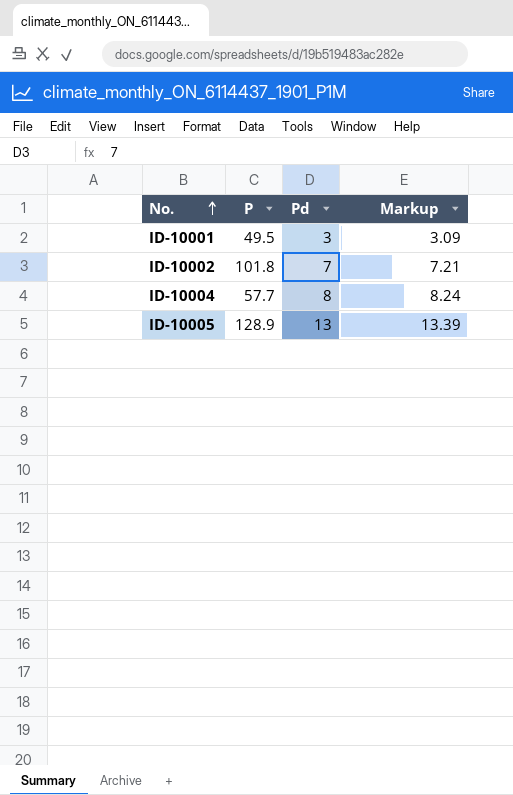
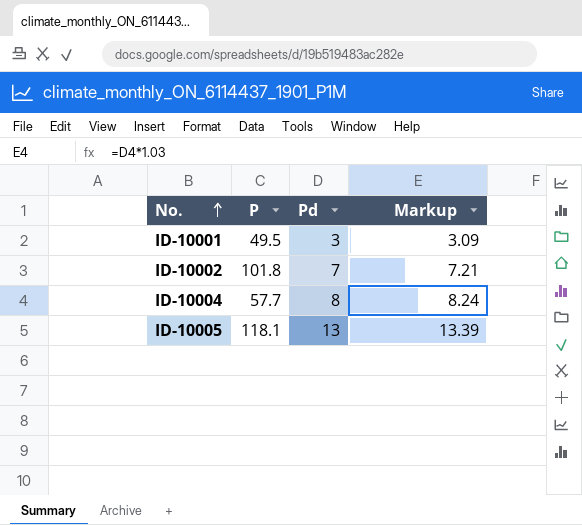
ID-10005 | P: 128.9 -> 118.1

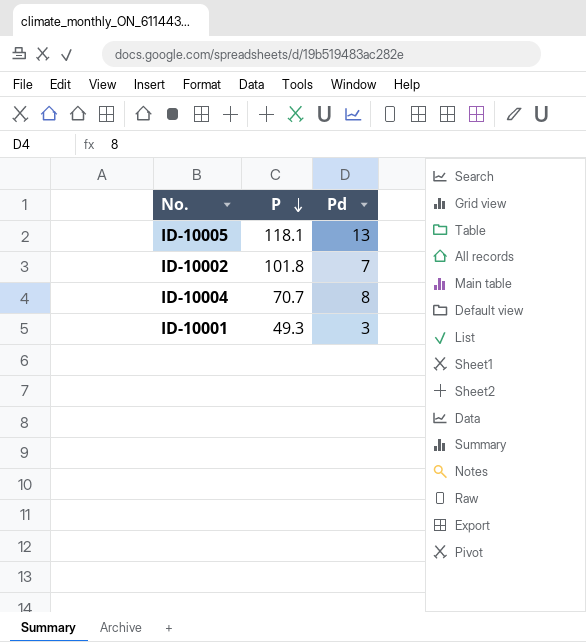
row order: No. ascending -> P descending
column Markup | formula: [Pd] * 1.03 -> none
ID-10004 | P: 57.7 -> 70.7
ID-10001 | P: 49.5 -> 49.3

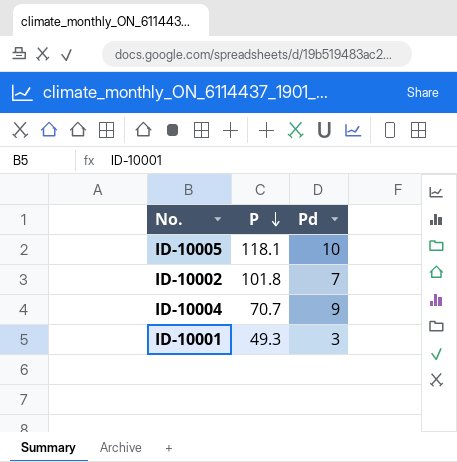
ID-10005 | Pd: 13 -> 10
ID-10004 | Pd: 8 -> 9

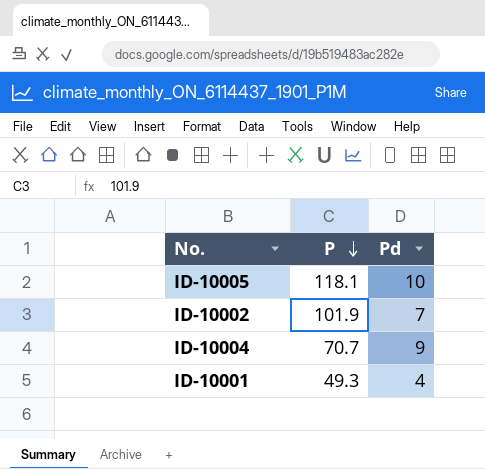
ID-10002 | P: 101.8 -> 101.9
ID-10001 | Pd: 3 -> 4

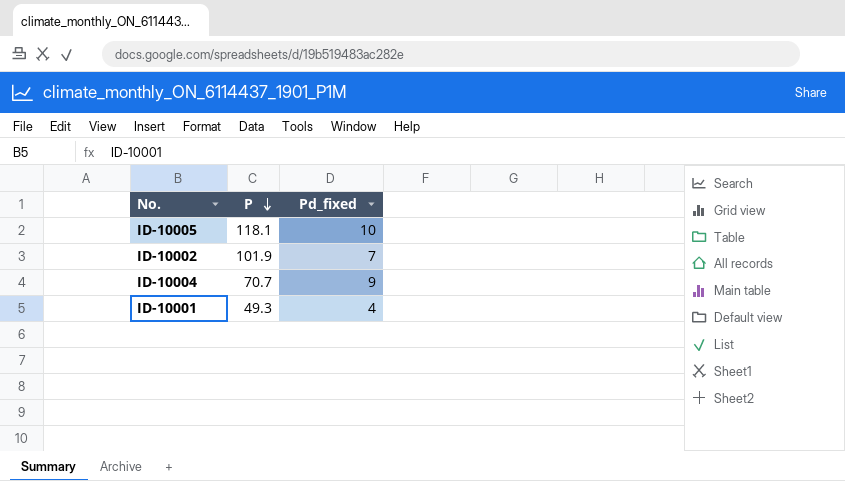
column name: Pd -> Pd_fixed

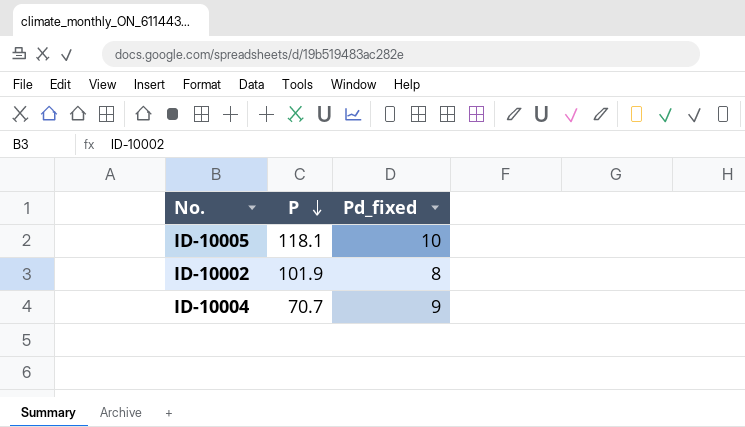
row ID-10001: 49.3 | 4 -> none
ID-10002 | Pd_fixed: 7 -> 8

